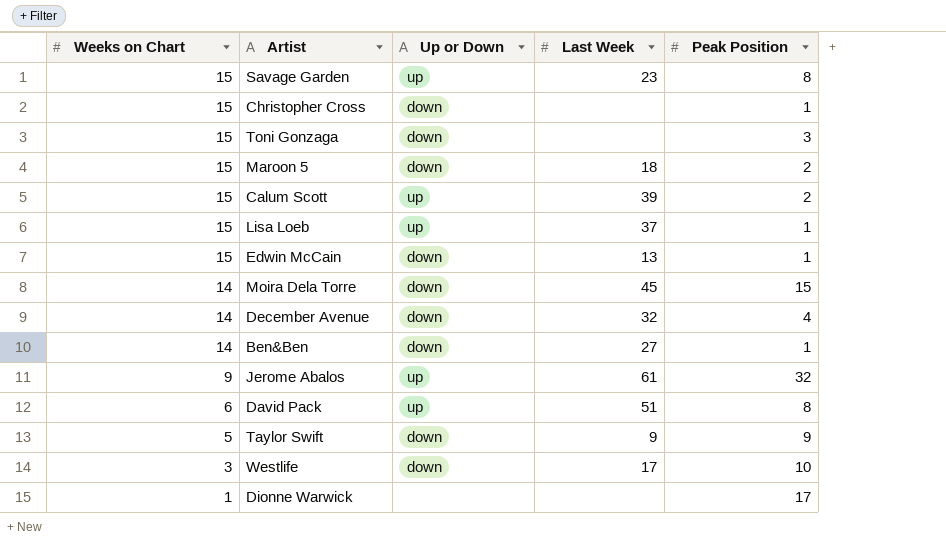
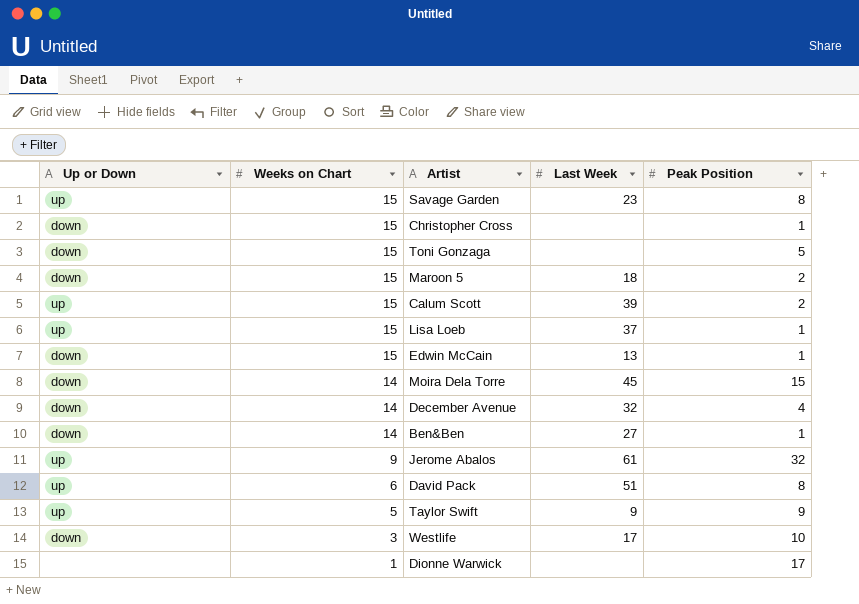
column Up or Down | position: 3 -> 1
Toni Gonzaga | Peak Position: 3 -> 5
Taylor Swift | Up or Down: down -> up

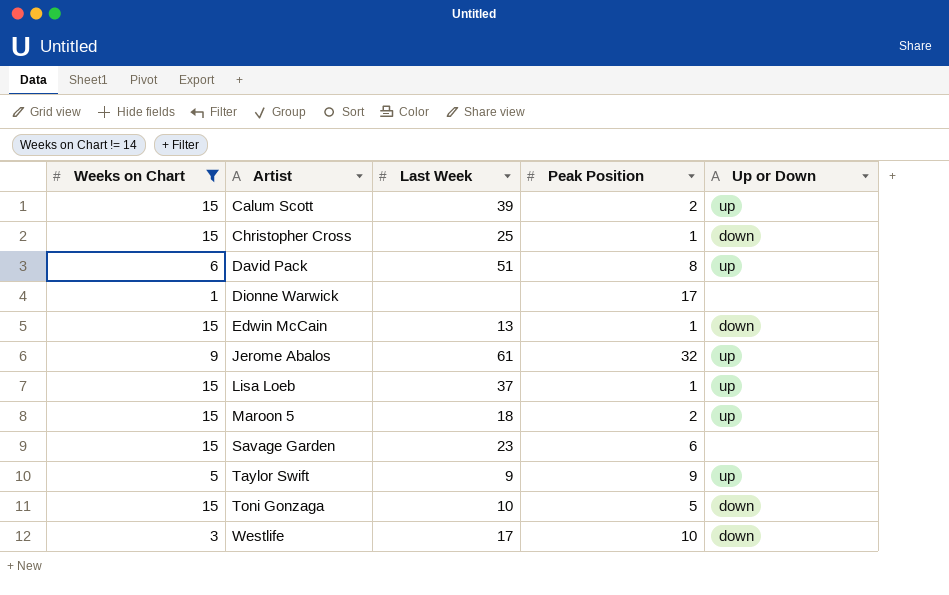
filter: none -> Weeks on Chart != 14
row order: Weeks on Chart descending -> Artist ascending
column Up or Down | position: 1 -> 5
Christopher Cross | Last Week: none -> 25
Maroon 5 | Up or Down: down -> up
Savage Garden | Peak Position: 8 -> 6
Savage Garden | Up or Down: up -> none
Toni Gonzaga | Last Week: none -> 10

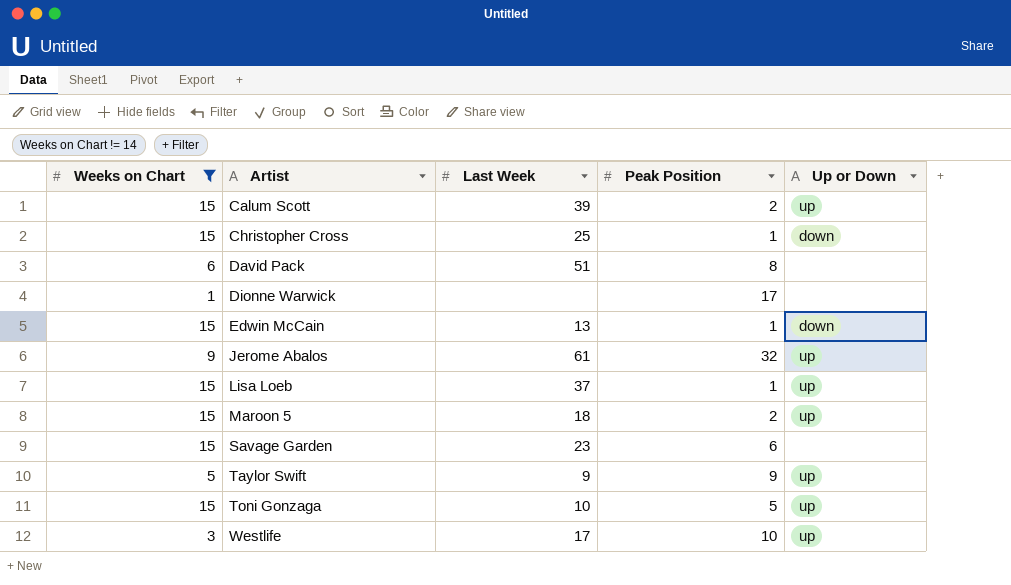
David Pack | Up or Down: up -> none
Toni Gonzaga | Up or Down: down -> up
Westlife | Up or Down: down -> up

